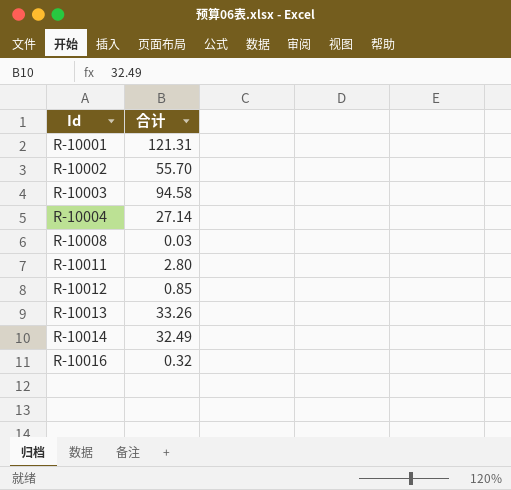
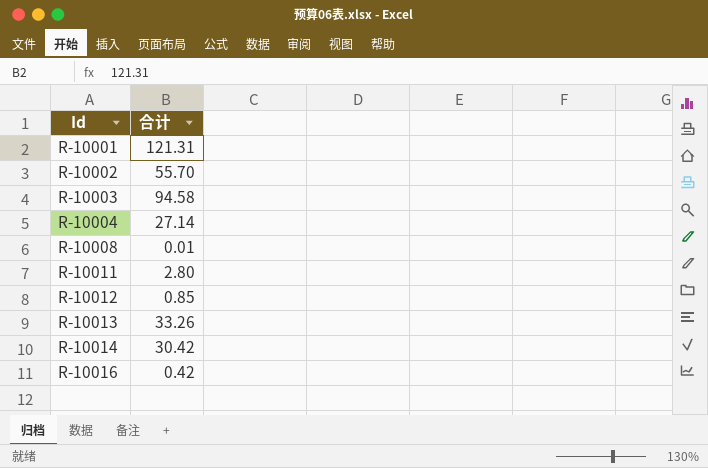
R-10008 | 合计: 0.03 -> 0.01
R-10014 | 合计: 32.49 -> 30.42
R-10016 | 合计: 0.32 -> 0.42

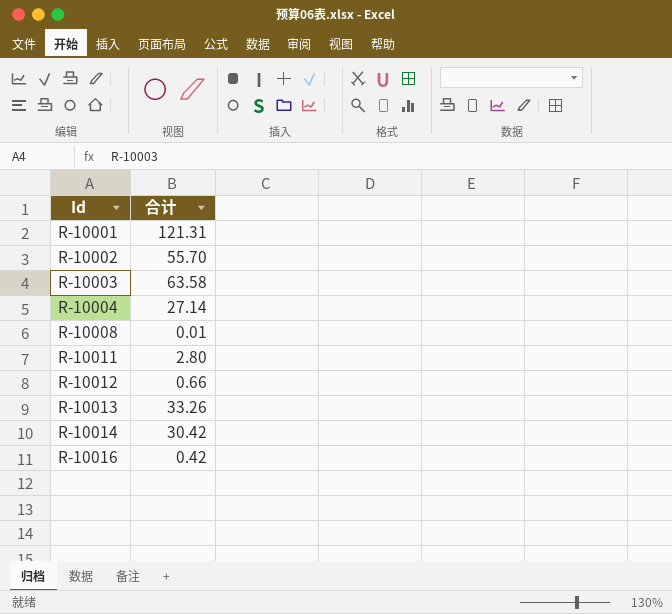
R-10003 | 合计: 94.58 -> 63.58
R-10012 | 合计: 0.85 -> 0.66

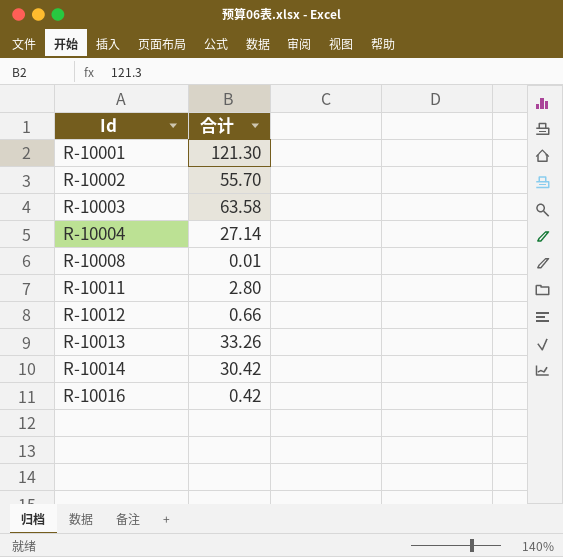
R-10001 | 合计: 121.31 -> 121.30

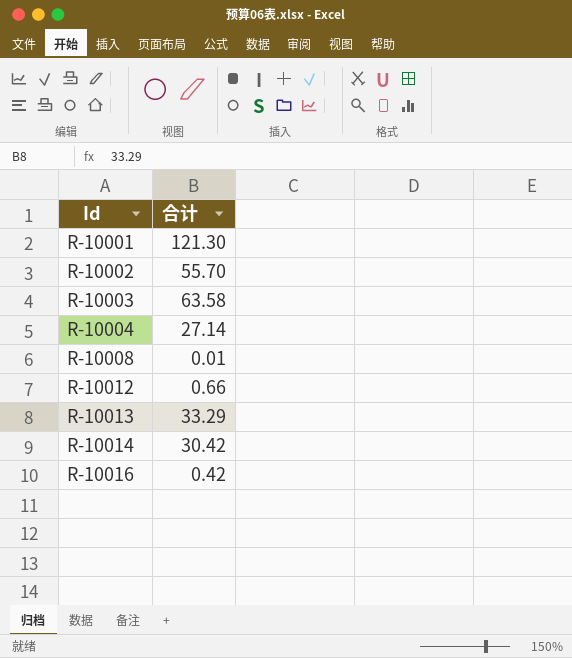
row R-10011: 2.80 -> none
R-10013 | 合计: 33.26 -> 33.29

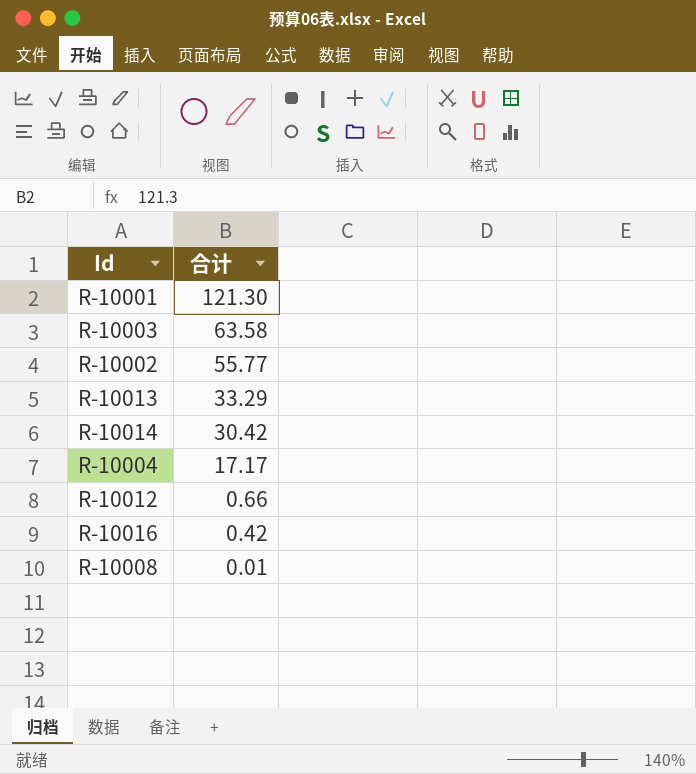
row order: Id ascending -> 合计 descending
R-10002 | 合计: 55.70 -> 55.77
R-10004 | 合计: 27.14 -> 17.17

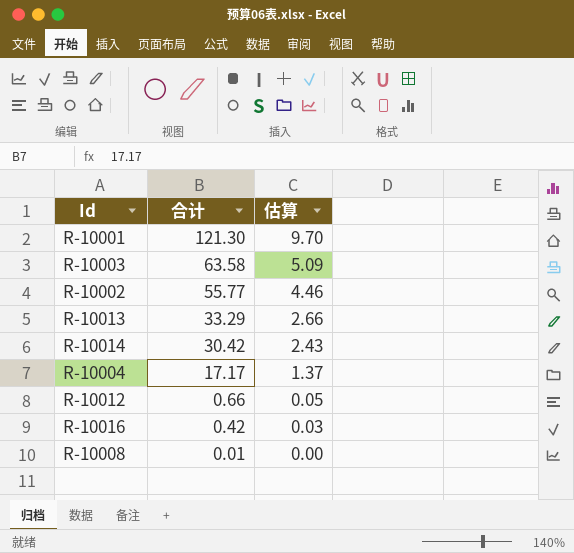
column 估算 | formula: none -> [合计] * 0.08

